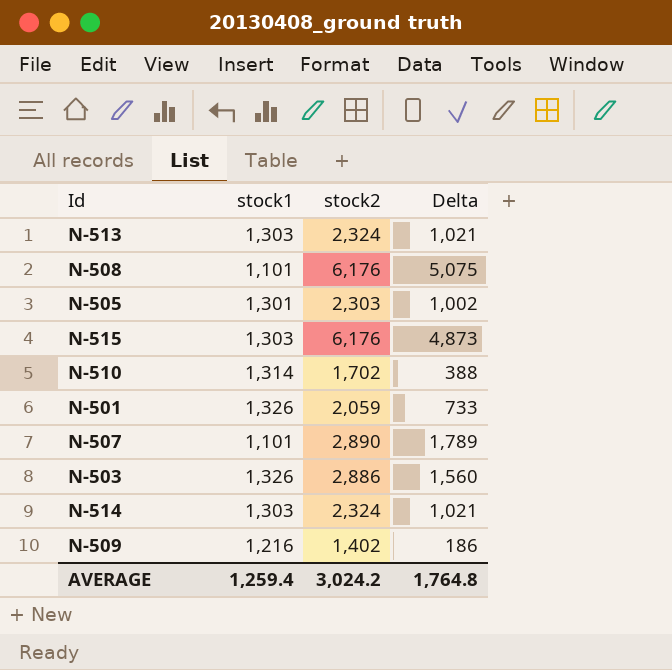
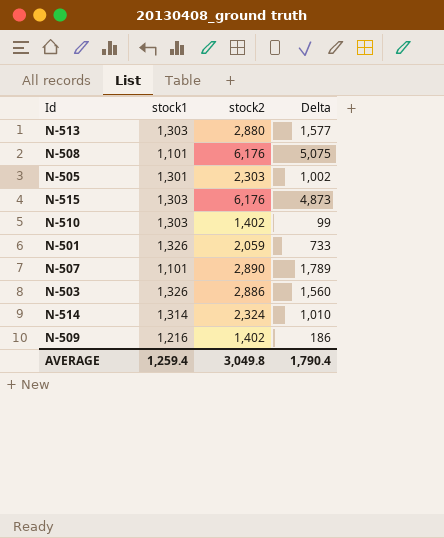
N-513 | stock2: 2,324 -> 2,880
N-513 | Delta: 1,021 -> 1,577
N-510 | stock1: 1,314 -> 1,303
N-510 | stock2: 1,702 -> 1,402
N-510 | Delta: 388 -> 99
N-514 | stock1: 1,303 -> 1,314
N-514 | Delta: 1,021 -> 1,010
AVERAGE | stock2: 3,024.2 -> 3,049.8
AVERAGE | Delta: 1,764.8 -> 1,790.4

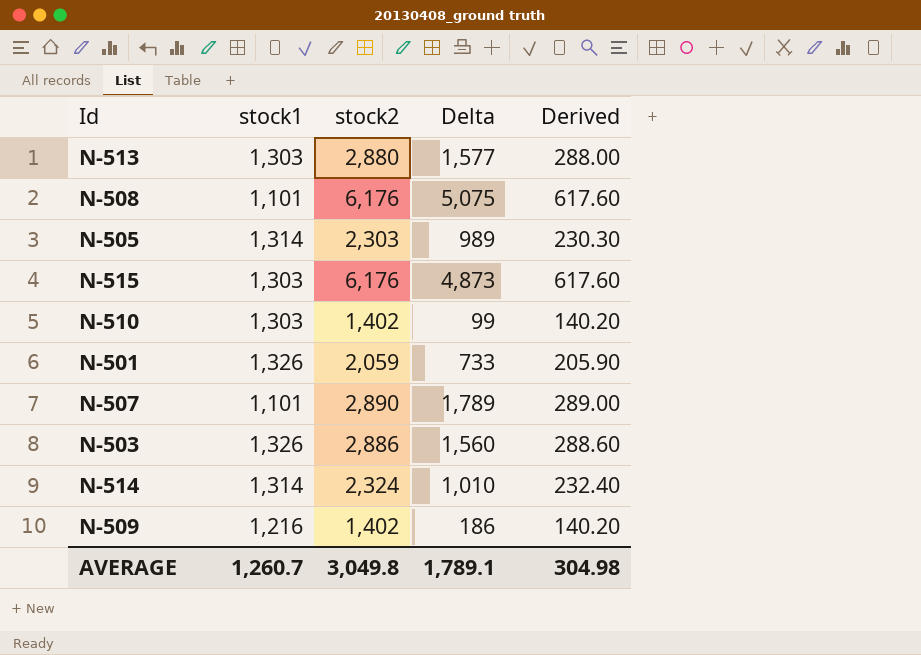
column Derived | formula: none -> [stock2] * 0.1
N-505 | stock1: 1,301 -> 1,314
N-505 | Delta: 1,002 -> 989
AVERAGE | stock1: 1,259.4 -> 1,260.7
AVERAGE | Delta: 1,790.4 -> 1,789.1

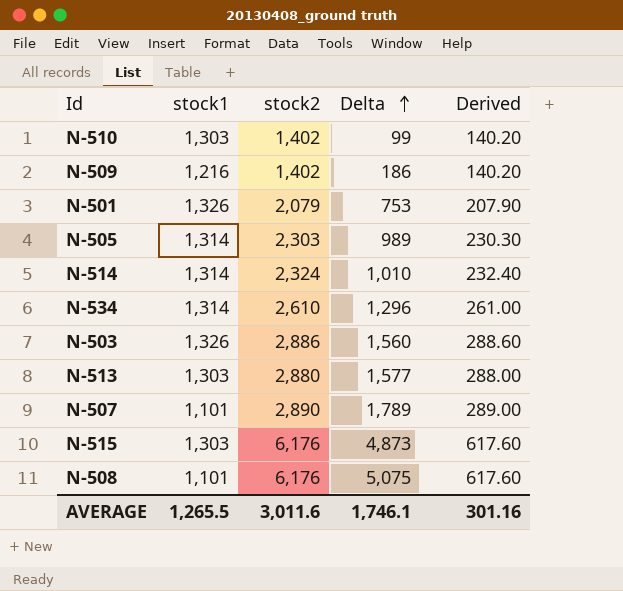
row order: none -> Delta ascending
N-501 | stock2: 2,059 -> 2,079
N-501 | Delta: 733 -> 753
N-501 | Derived: 205.90 -> 207.90
row N-534: none -> 1,314 | 2,610 | 1,296 | 261.00
AVERAGE | stock1: 1,260.7 -> 1,265.5
AVERAGE | stock2: 3,049.8 -> 3,011.6
AVERAGE | Delta: 1,789.1 -> 1,746.1
AVERAGE | Derived: 304.98 -> 301.16

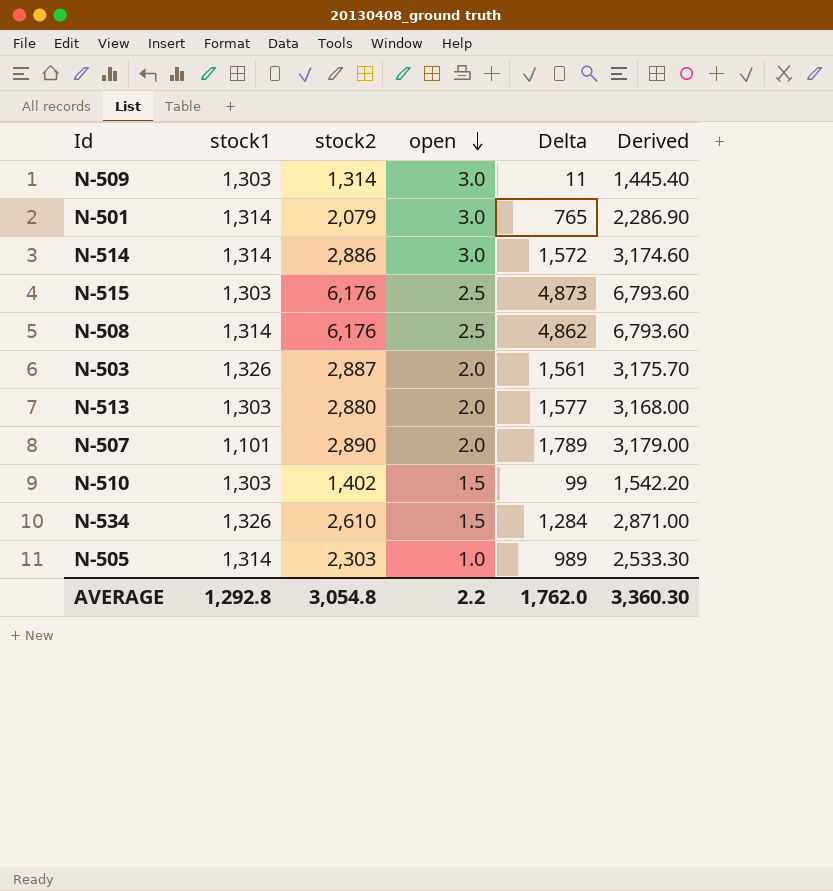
row order: Delta ascending -> open descending
column open | position: none -> 4
column Derived | formula: [stock2] * 0.1 -> [stock2] * 1.1
N-509 | stock1: 1,216 -> 1,303
N-509 | stock2: 1,402 -> 1,314
N-509 | Delta: 186 -> 11
N-501 | stock1: 1,326 -> 1,314
N-501 | Delta: 753 -> 765
N-514 | stock2: 2,324 -> 2,886
N-514 | Delta: 1,010 -> 1,572
N-508 | stock1: 1,101 -> 1,314
N-508 | Delta: 5,075 -> 4,862
N-503 | stock2: 2,886 -> 2,887
N-503 | Delta: 1,560 -> 1,561
N-534 | stock1: 1,314 -> 1,326
N-534 | Delta: 1,296 -> 1,284
AVERAGE | stock1: 1,265.5 -> 1,292.8
AVERAGE | stock2: 3,011.6 -> 3,054.8
AVERAGE | Delta: 1,746.1 -> 1,762.0
AVERAGE | Derived: 301.16 -> 3,360.30

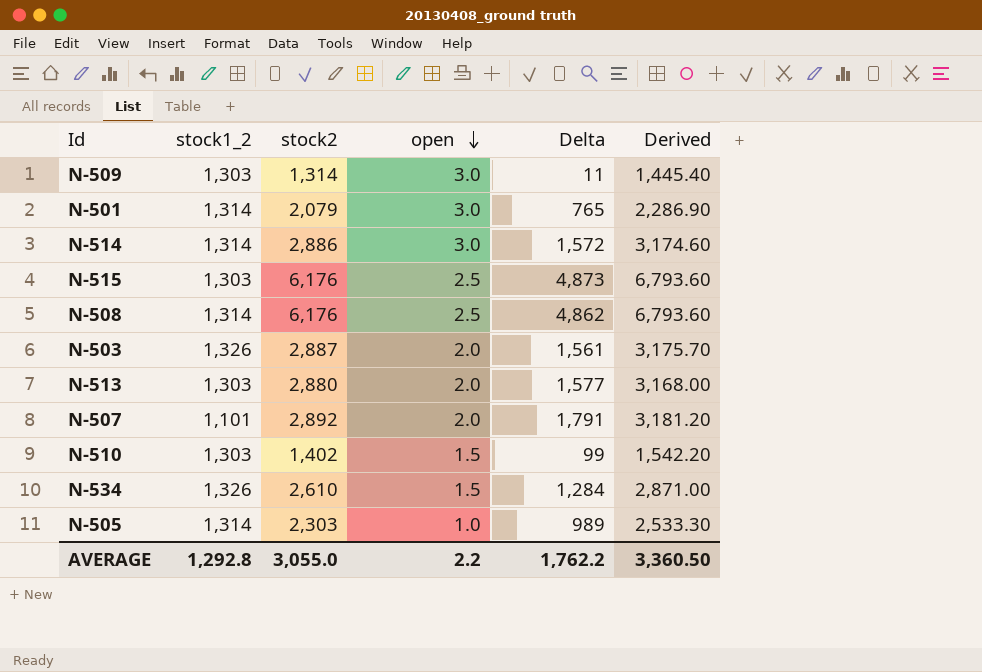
column name: stock1 -> stock1_2
N-507 | stock2: 2,890 -> 2,892
N-507 | Delta: 1,789 -> 1,791
N-507 | Derived: 3,179.00 -> 3,181.20
AVERAGE | stock2: 3,054.8 -> 3,055.0
AVERAGE | Delta: 1,762.0 -> 1,762.2
AVERAGE | Derived: 3,360.30 -> 3,360.50

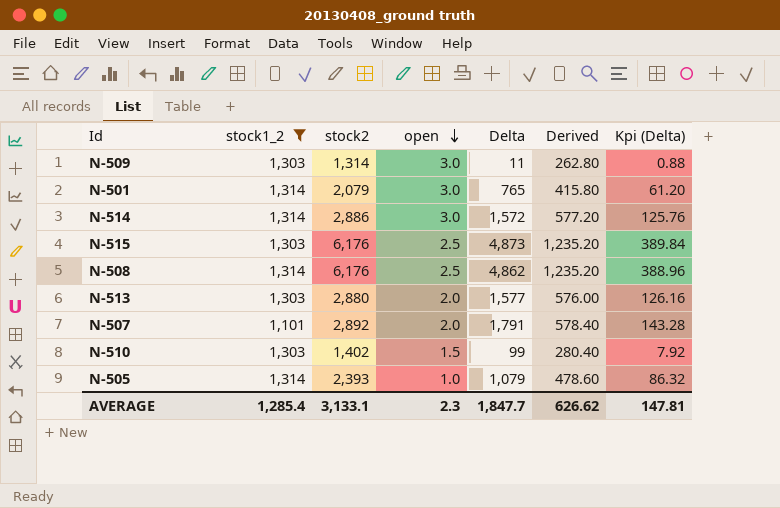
filter: none -> stock1_2 != 1,326
column Derived | formula: [stock2] * 1.1 -> [stock2] * 0.2
column Kpi (Delta) | formula: none -> [Delta] * 0.08
N-505 | stock2: 2,303 -> 2,393
N-505 | Delta: 989 -> 1,079
AVERAGE | stock1_2: 1,292.8 -> 1,285.4
AVERAGE | stock2: 3,055.0 -> 3,133.1
AVERAGE | open: 2.2 -> 2.3
AVERAGE | Delta: 1,762.2 -> 1,847.7
AVERAGE | Derived: 3,360.50 -> 626.62

